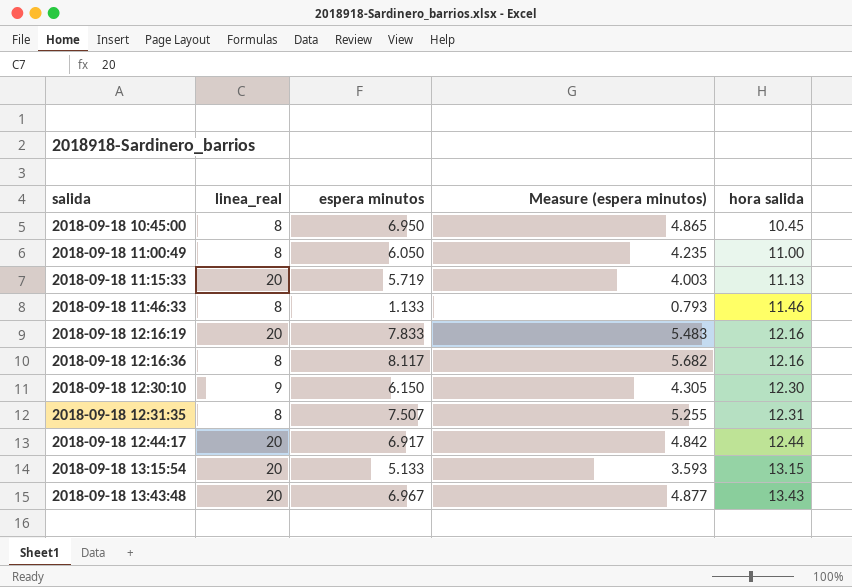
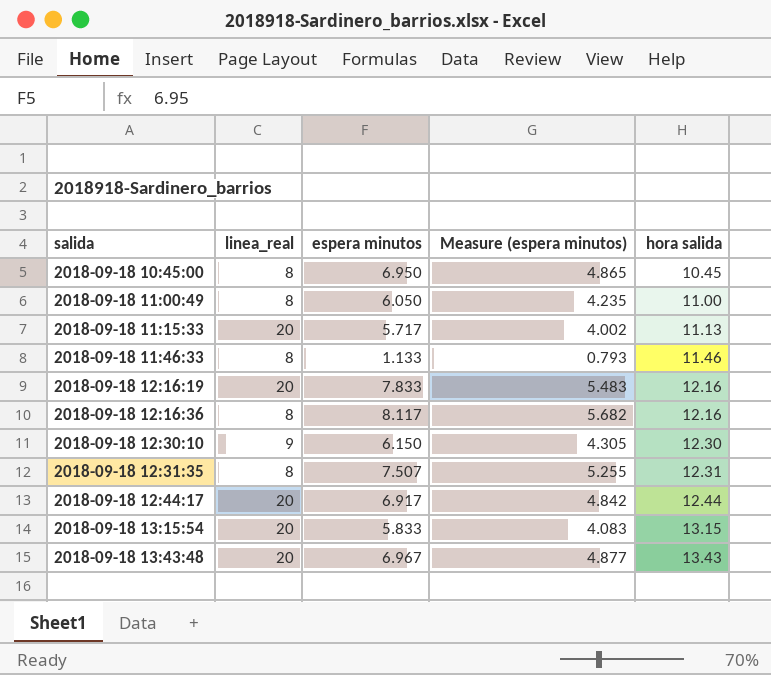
2018-09-18 11:15:33 | espera minutos: 5.719 -> 5.717
2018-09-18 11:15:33 | Measure (espera minutos): 4.003 -> 4.002
2018-09-18 13:15:54 | espera minutos: 5.133 -> 5.833
2018-09-18 13:15:54 | Measure (espera minutos): 3.593 -> 4.083

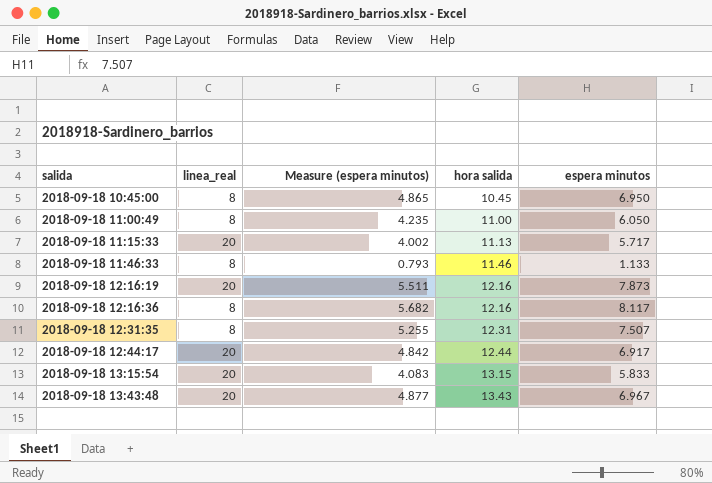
column espera minutos | position: 3 -> 5
row 2018-09-18 12:30:10: 9 | 6.150 | 4.305 | 12.30 -> none
2018-09-18 12:16:19 | Measure (espera minutos): 5.483 -> 5.511
2018-09-18 12:16:19 | espera minutos: 7.833 -> 7.873

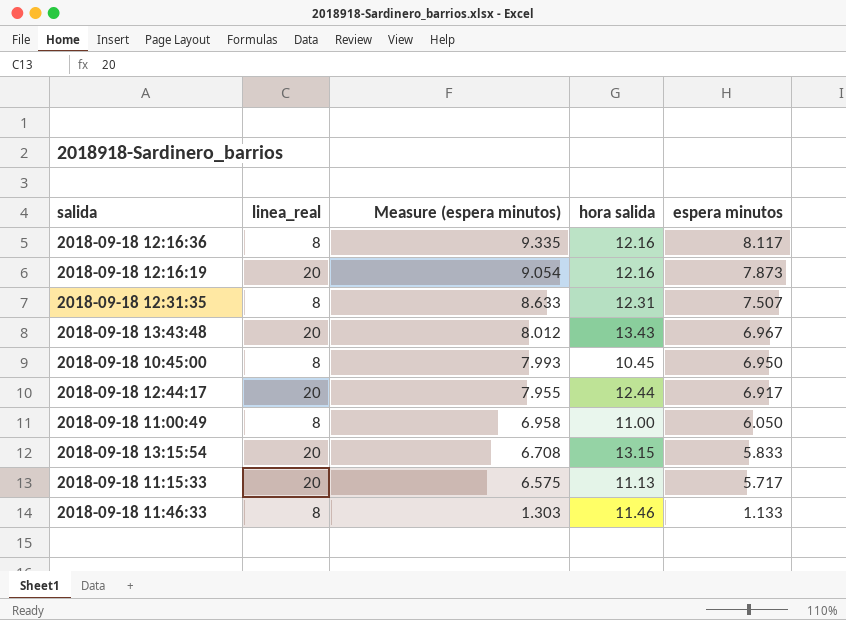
row order: salida ascending -> Measure (espera minutos) descending
column Measure (espera minutos) | formula: [espera minutos] * 0.7 -> [espera minutos] * 1.15

